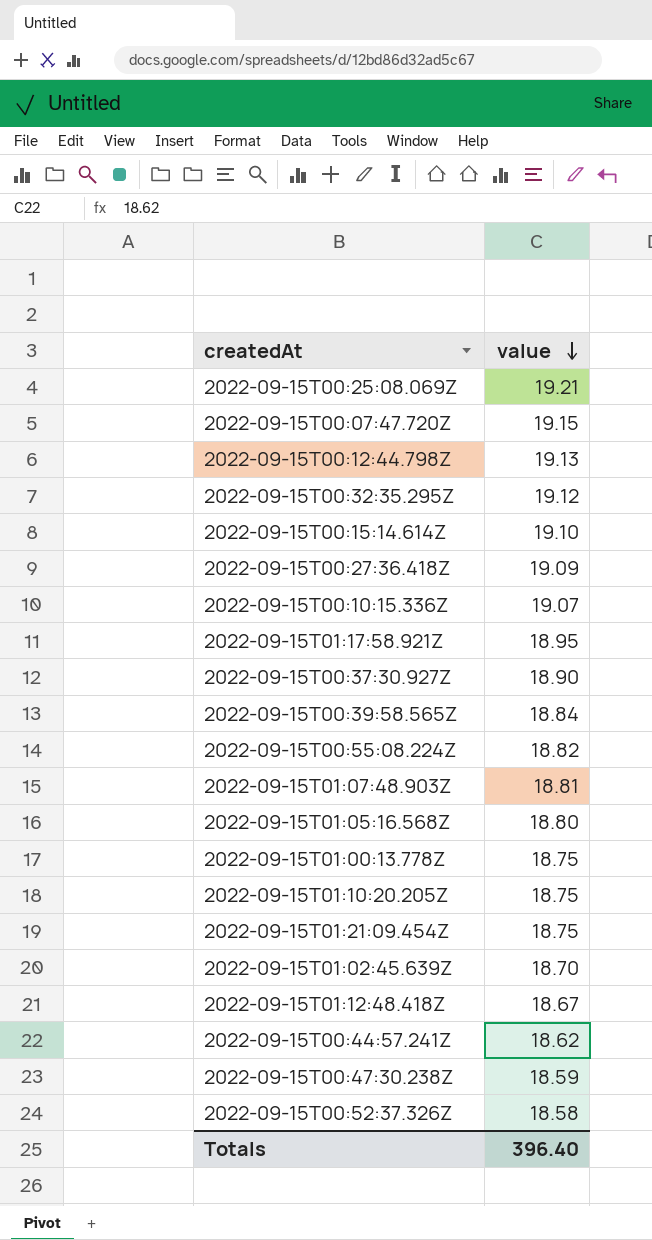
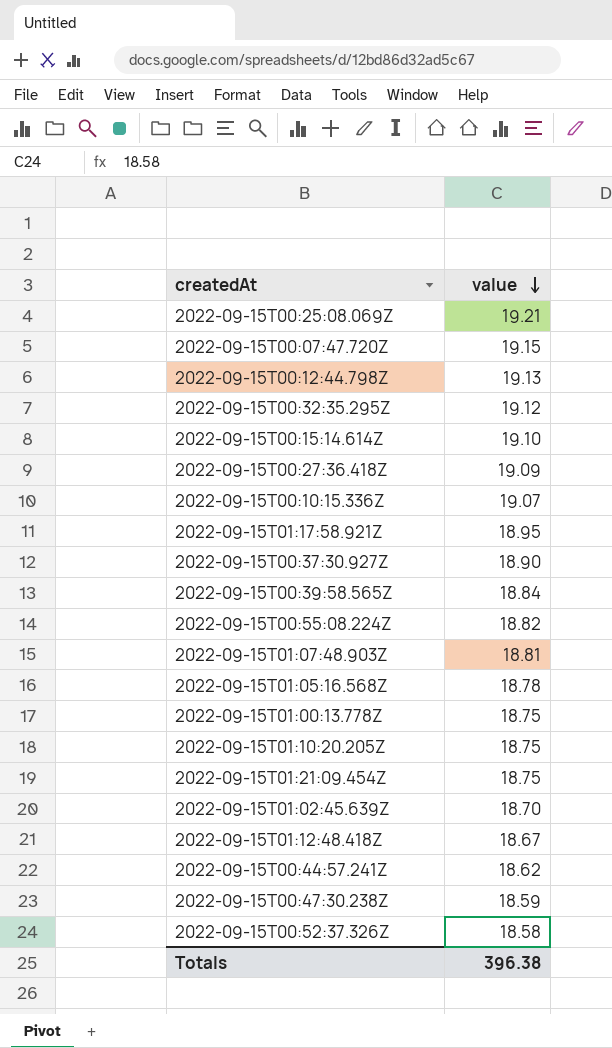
2022-09-15T01:05:16.568Z | value: 18.80 -> 18.78
Totals | value: 396.40 -> 396.38

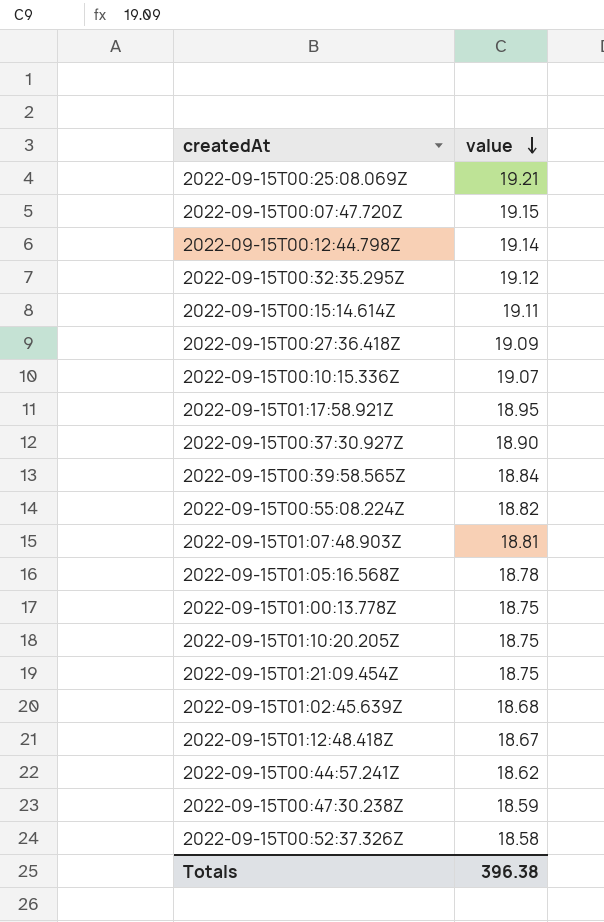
2022-09-15T00:12:44.798Z | value: 19.13 -> 19.14
2022-09-15T00:15:14.614Z | value: 19.10 -> 19.11
2022-09-15T01:02:45.639Z | value: 18.70 -> 18.68

